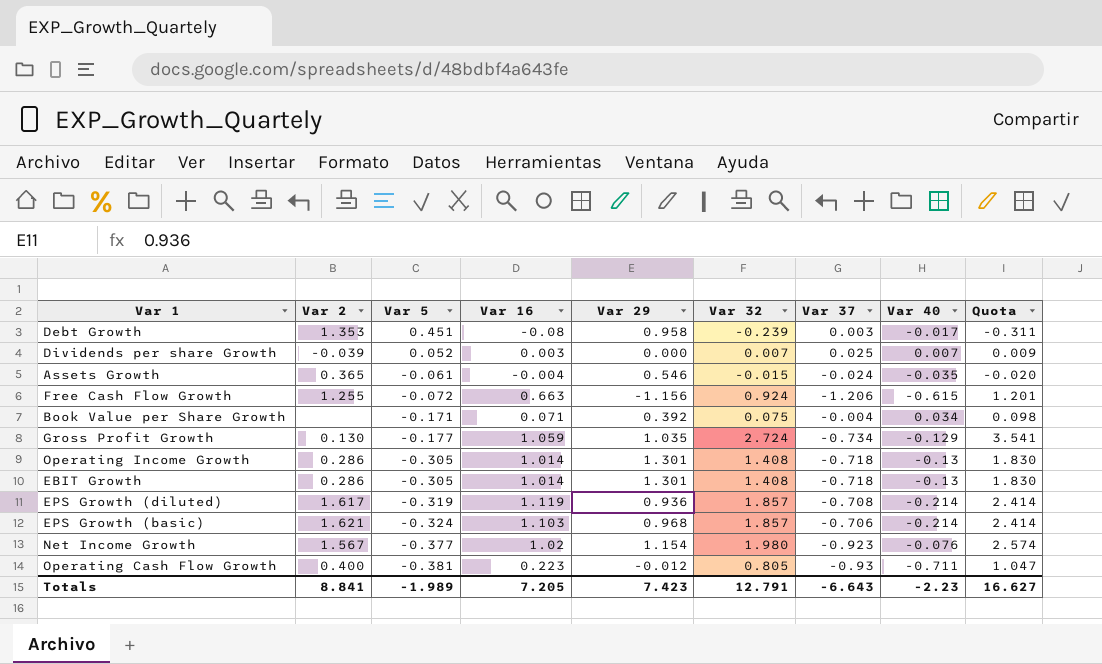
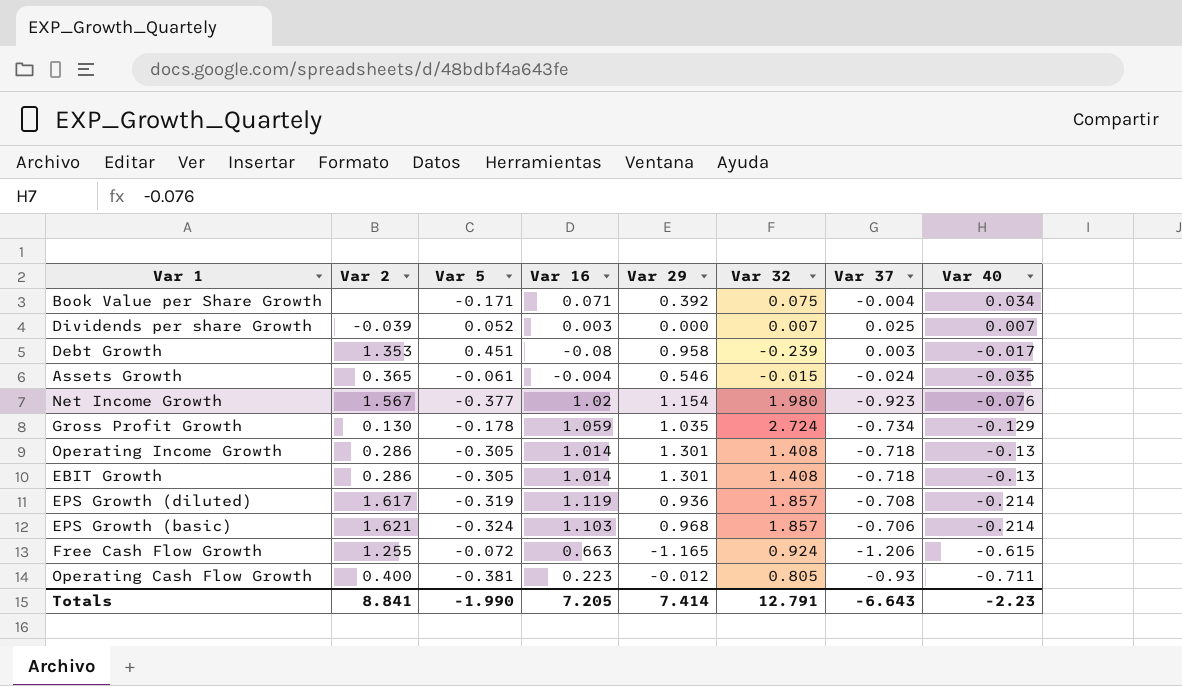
row order: Var 5 descending -> Var 40 descending
column Quota | formula: [Var 32] * 1.3 -> none
Gross Profit Growth | Var 5: -0.177 -> -0.178
Free Cash Flow Growth | Var 29: -1.156 -> -1.165
Totals | Var 5: -1.989 -> -1.990
Totals | Var 29: 7.423 -> 7.414

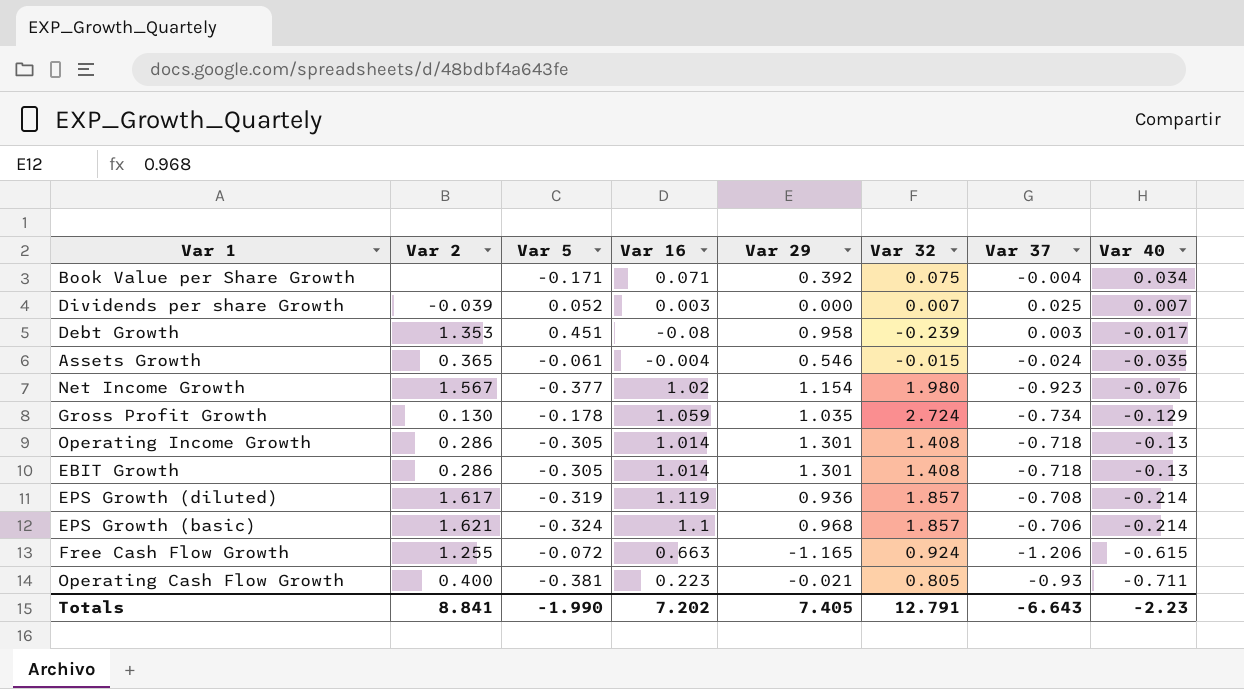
EPS Growth (basic) | Var 16: 1.103 -> 1.1
Operating Cash Flow Growth | Var 29: -0.012 -> -0.021
Totals | Var 16: 7.205 -> 7.202
Totals | Var 29: 7.414 -> 7.405

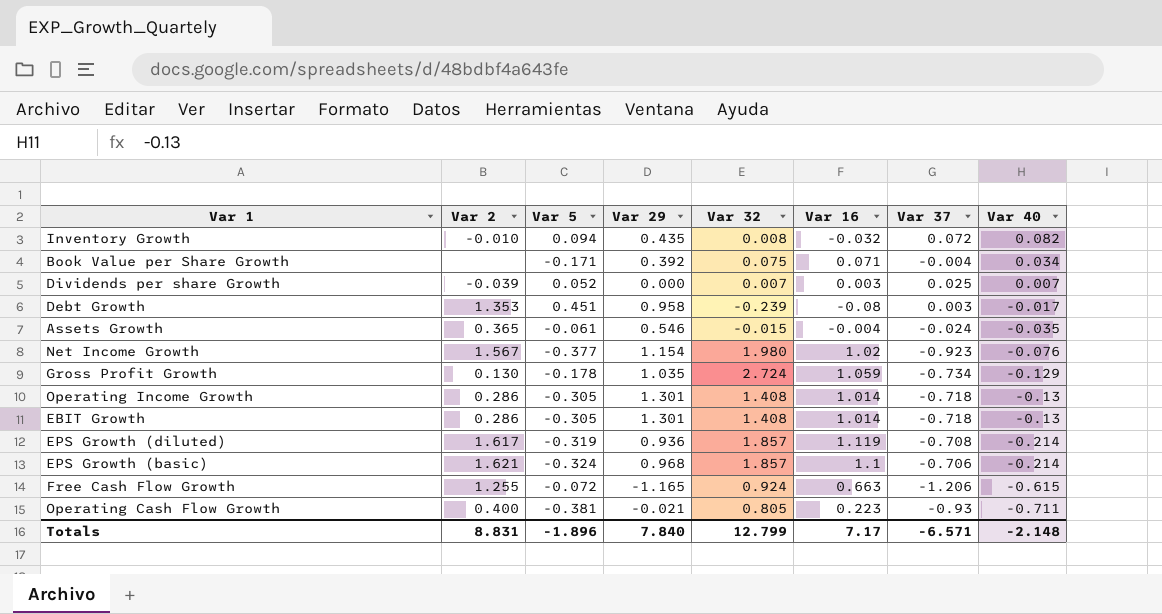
column Var 16 | position: 4 -> 6
row Inventory Growth: none -> -0.010 | 0.094 | 0.435 | 0.008 | -0.032 | 0.072 | 0.082
Totals | Var 2: 8.841 -> 8.831
Totals | Var 5: -1.990 -> -1.896
Totals | Var 29: 7.405 -> 7.840
Totals | Var 32: 12.791 -> 12.799
Totals | Var 16: 7.202 -> 7.17
Totals | Var 37: -6.643 -> -6.571
Totals | Var 40: -2.23 -> -2.148

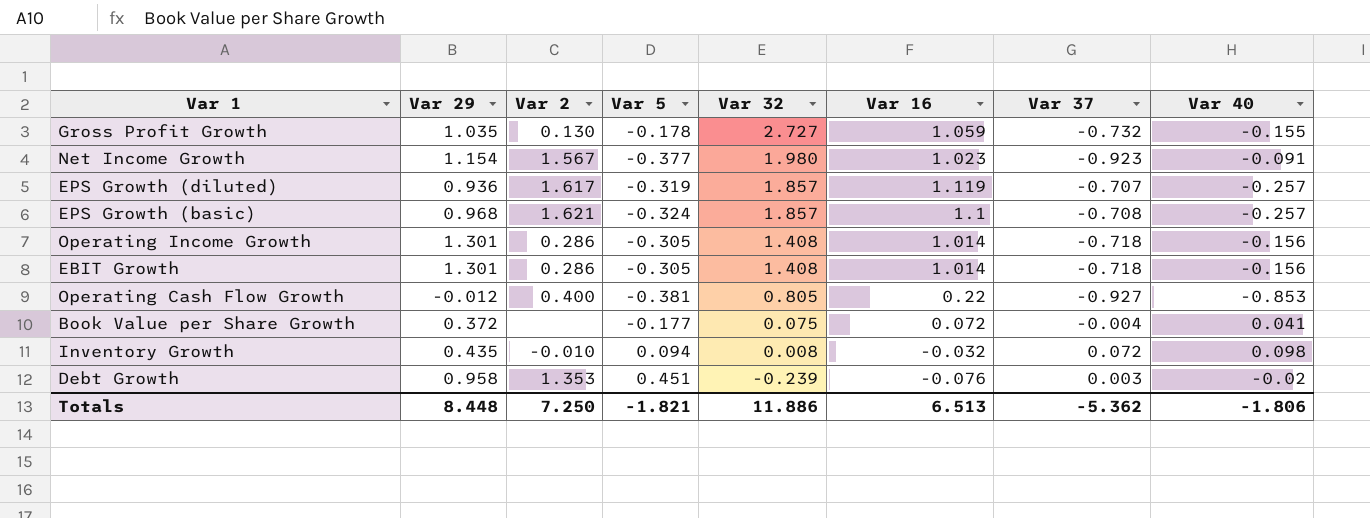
row order: Var 40 descending -> Var 32 descending
column Var 29 | position: 4 -> 2
row Dividends per share Growth: -0.039 | 0.052 | 0.000 | 0.007 | 0.003 | 0.025 | 0.007 -> none
row Assets Growth: 0.365 | -0.061 | 0.546 | -0.015 | -0.004 | -0.024 | -0.035 -> none
row Free Cash Flow Growth: 1.255 | -0.072 | -1.165 | 0.924 | 0.663 | -1.206 | -0.615 -> none
Gross Profit Growth | Var 32: 2.724 -> 2.727
Gross Profit Growth | Var 37: -0.734 -> -0.732
Gross Profit Growth | Var 40: -0.129 -> -0.155
Net Income Growth | Var 16: 1.02 -> 1.023
Net Income Growth | Var 40: -0.076 -> -0.091
EPS Growth (diluted) | Var 37: -0.708 -> -0.707
EPS Growth (diluted) | Var 40: -0.214 -> -0.257
EPS Growth (basic) | Var 37: -0.706 -> -0.708
EPS Growth (basic) | Var 40: -0.214 -> -0.257
Operating Income Growth | Var 40: -0.13 -> -0.156
EBIT Growth | Var 40: -0.13 -> -0.156
Operating Cash Flow Growth | Var 29: -0.021 -> -0.012
Operating Cash Flow Growth | Var 16: 0.223 -> 0.22
Operating Cash Flow Growth | Var 37: -0.93 -> -0.927
Operating Cash Flow Growth | Var 40: -0.711 -> -0.853
Book Value per Share Growth | Var 29: 0.392 -> 0.372
Book Value per Share Growth | Var 5: -0.171 -> -0.177
Book Value per Share Growth | Var 16: 0.071 -> 0.072
Book Value per Share Growth | Var 40: 0.034 -> 0.041
Inventory Growth | Var 40: 0.082 -> 0.098
Debt Growth | Var 16: -0.08 -> -0.076
Debt Growth | Var 40: -0.017 -> -0.02
Totals | Var 29: 7.840 -> 8.448
Totals | Var 2: 8.831 -> 7.250
Totals | Var 5: -1.896 -> -1.821
Totals | Var 32: 12.799 -> 11.886
Totals | Var 16: 7.17 -> 6.513
Totals | Var 37: -6.571 -> -5.362
Totals | Var 40: -2.148 -> -1.806

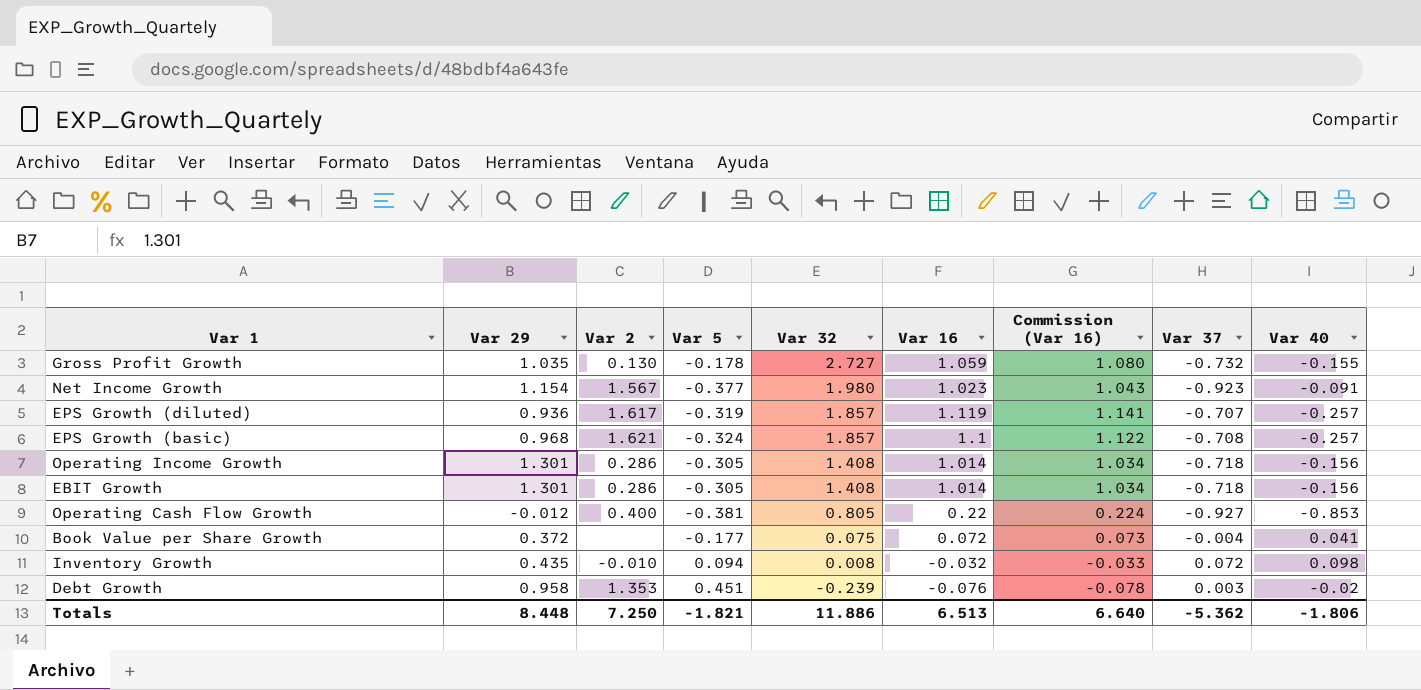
column Commission (Var 16) | formula: none -> [Var 16] * 1.02

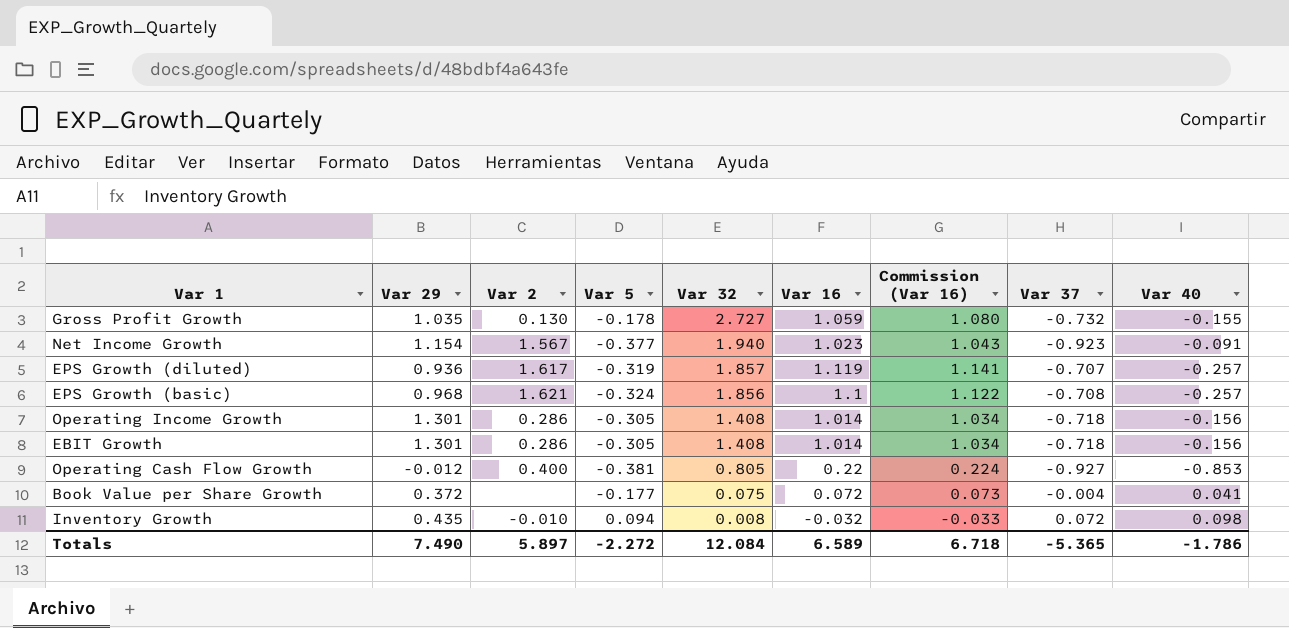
row Debt Growth: 0.958 | 1.353 | 0.451 | -0.239 | -0.076 | -0.078 | 0.003 | -0.02 -> none
Net Income Growth | Var 32: 1.980 -> 1.940
EPS Growth (basic) | Var 32: 1.857 -> 1.856
Totals | Var 29: 8.448 -> 7.490
Totals | Var 2: 7.250 -> 5.897
Totals | Var 5: -1.821 -> -2.272
Totals | Var 32: 11.886 -> 12.084
Totals | Var 16: 6.513 -> 6.589
Totals | Commission (Var 16): 6.640 -> 6.718
Totals | Var 37: -5.362 -> -5.365
Totals | Var 40: -1.806 -> -1.786

